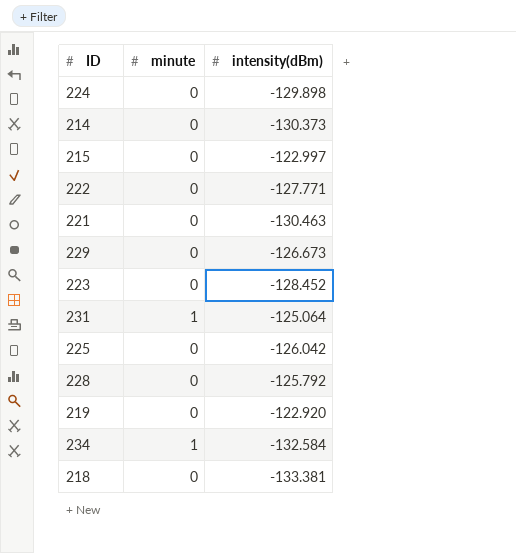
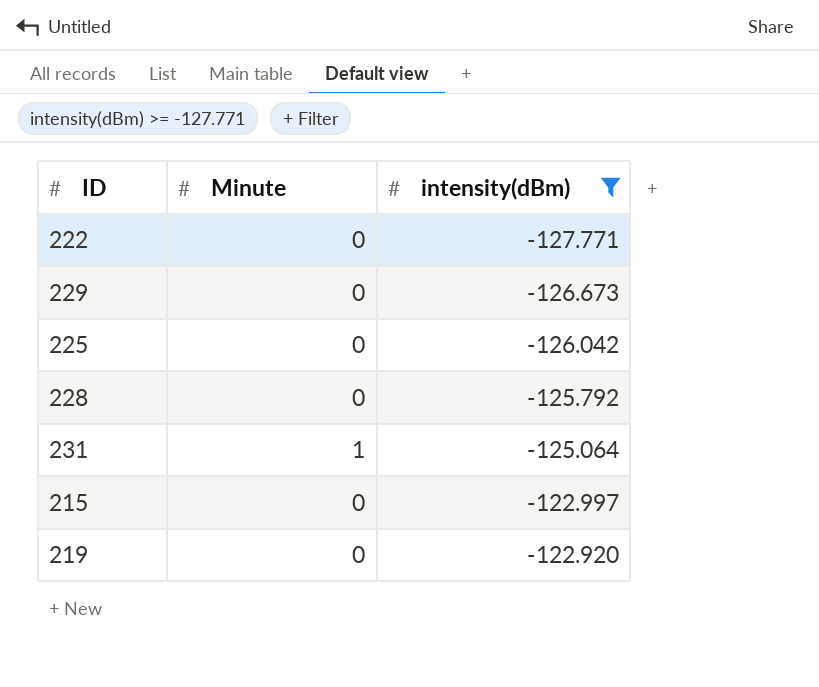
filter: none -> intensity(dBm) >= -127.771
row order: none -> intensity(dBm) ascending
column name: minute -> Minute

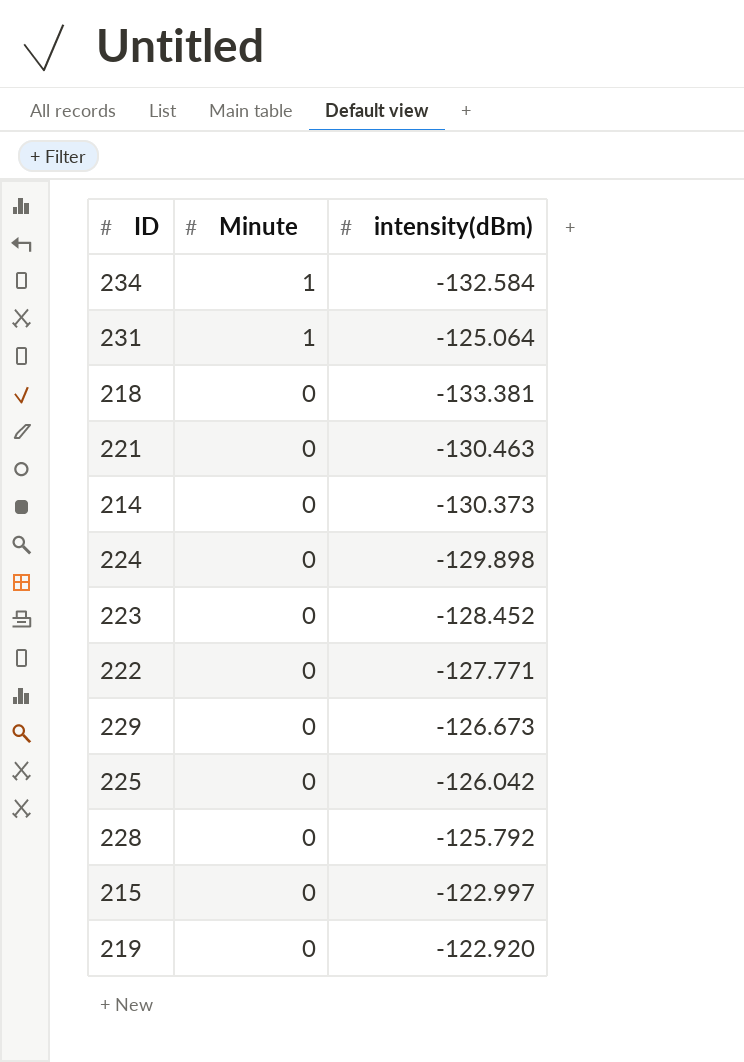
filter: intensity(dBm) >= -127.771 -> none
row order: intensity(dBm) ascending -> Minute descending

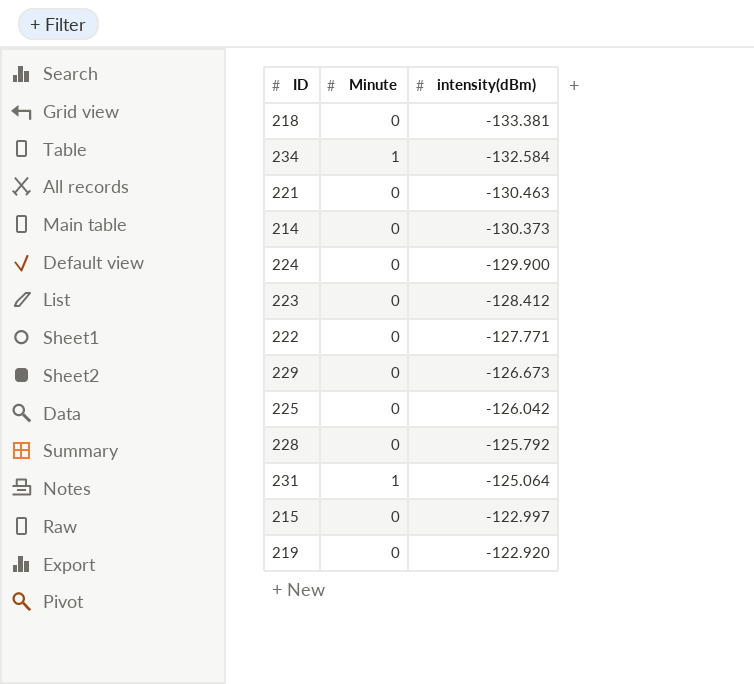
row order: Minute descending -> intensity(dBm) ascending
224 | intensity(dBm): -129.898 -> -129.900
223 | intensity(dBm): -128.452 -> -128.412

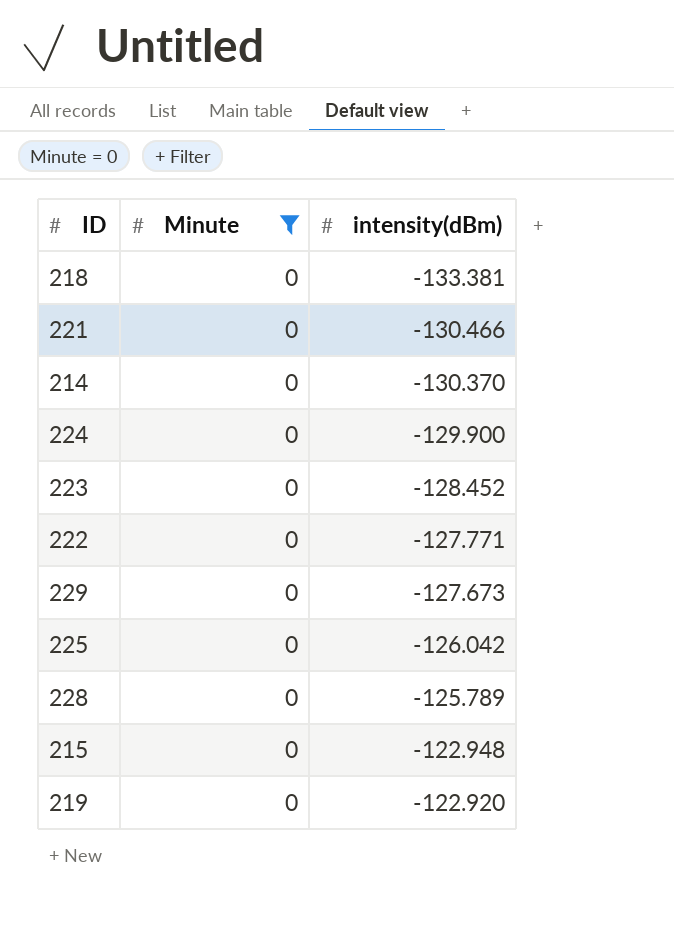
filter: none -> Minute = 0
221 | intensity(dBm): -130.463 -> -130.466
214 | intensity(dBm): -130.373 -> -130.370
223 | intensity(dBm): -128.412 -> -128.452
229 | intensity(dBm): -126.673 -> -127.673
228 | intensity(dBm): -125.792 -> -125.789
215 | intensity(dBm): -122.997 -> -122.948

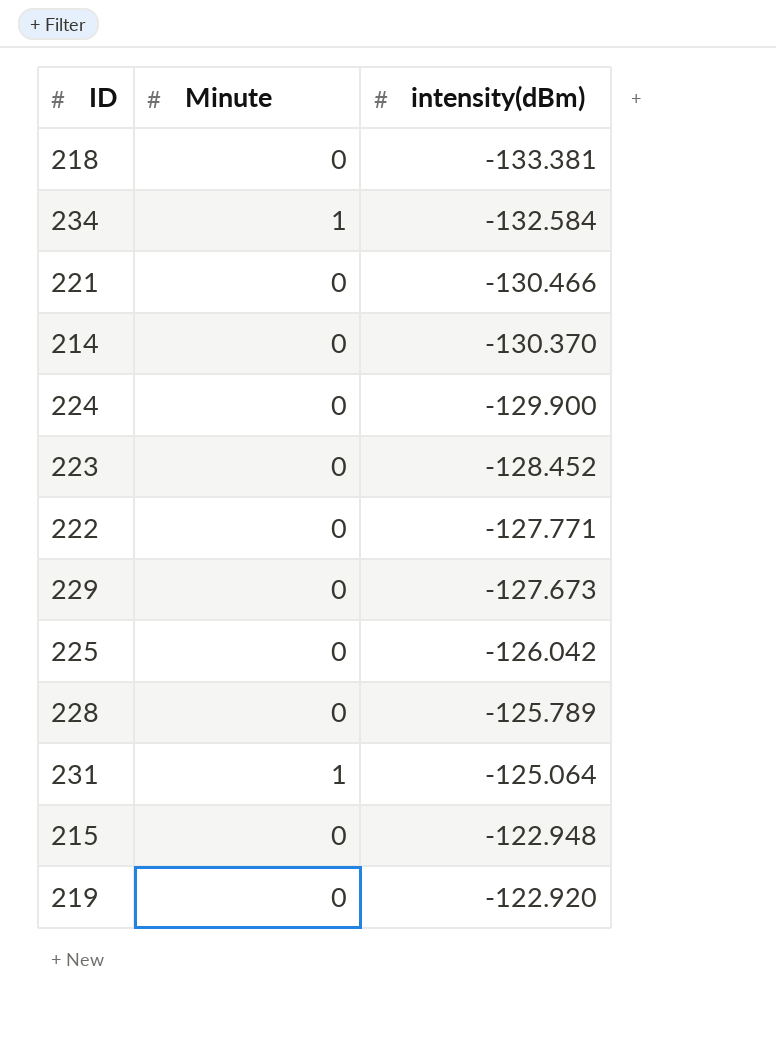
filter: Minute = 0 -> none

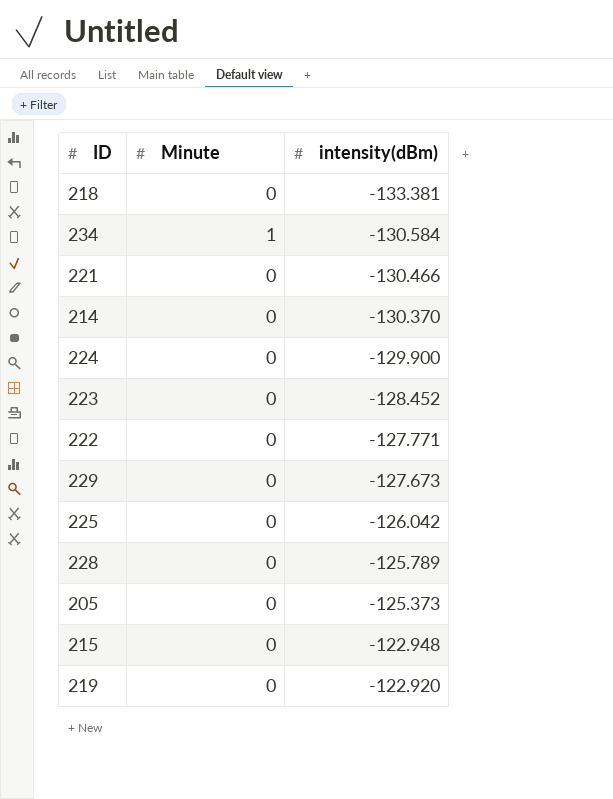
row 231: 1 | -125.064 -> none
234 | intensity(dBm): -132.584 -> -130.584
row 205: none -> 0 | -125.373

